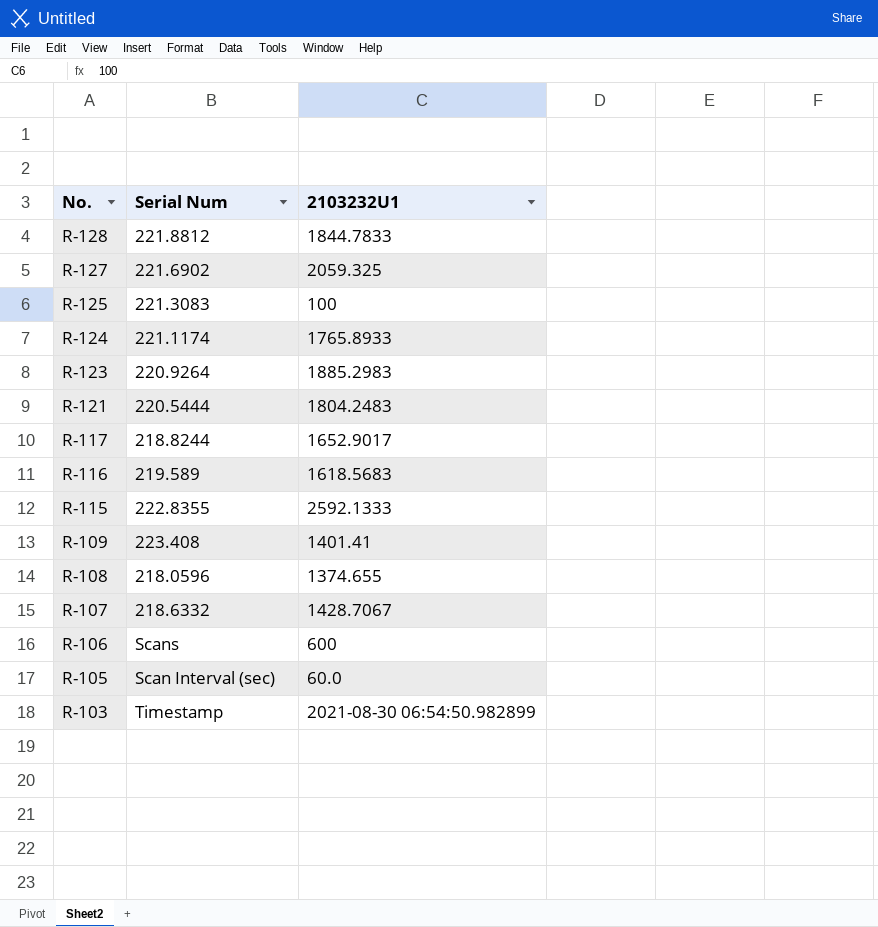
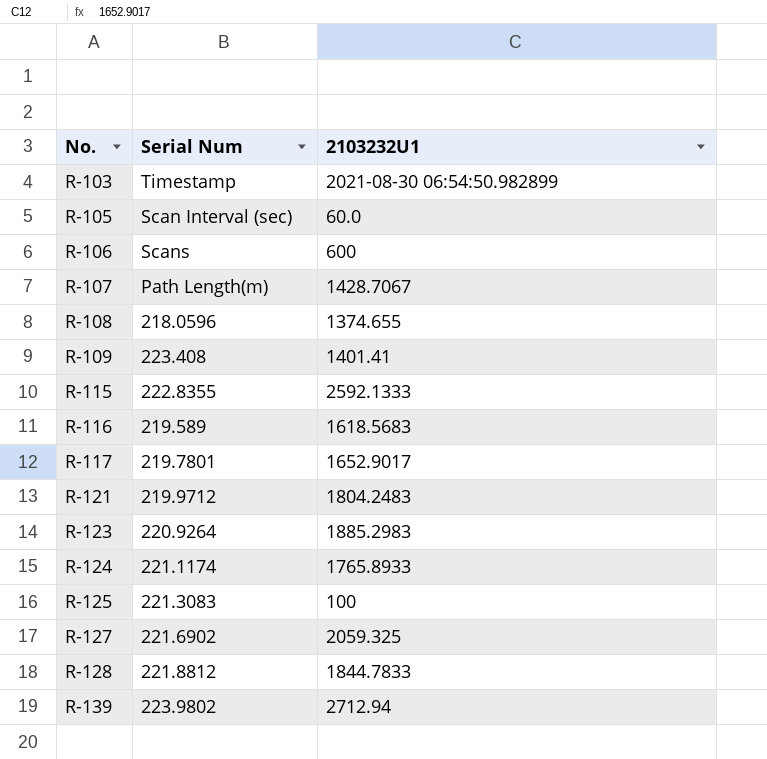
row order: No. descending -> No. ascending
R-107 | Serial Num: 218.6332 -> Path Length(m)
R-117 | Serial Num: 218.8244 -> 219.7801
R-121 | Serial Num: 220.5444 -> 219.9712
row R-139: none -> 223.9802 | 2712.94

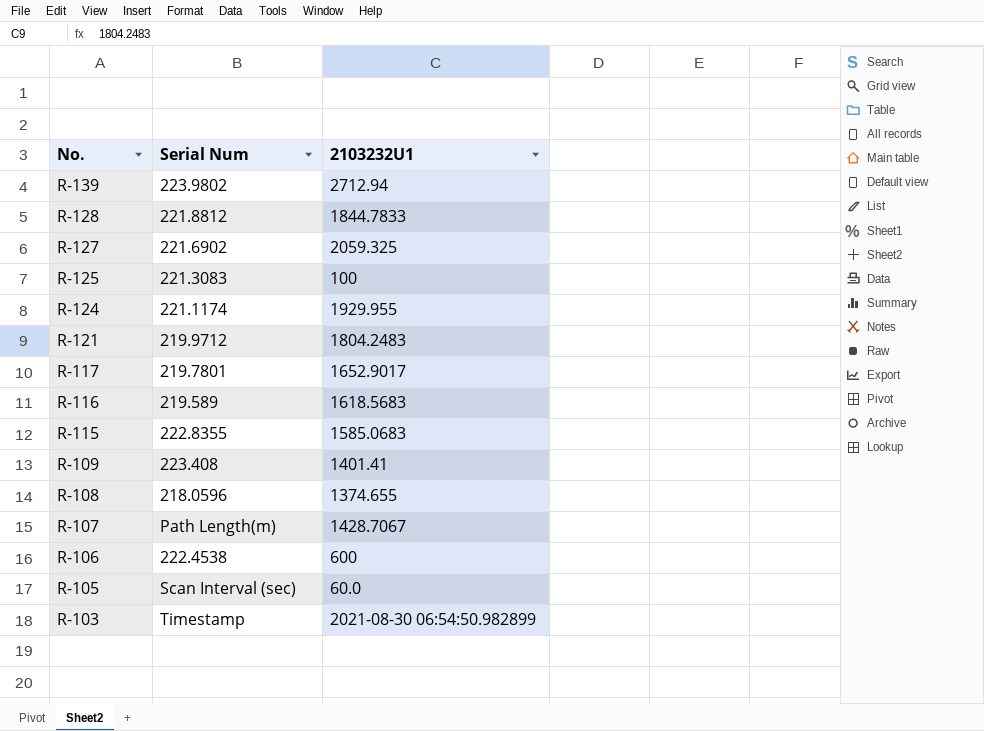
row order: No. ascending -> No. descending
row R-123: 220.9264 | 1885.2983 -> none
R-124 | 2103232U1: 1765.8933 -> 1929.955
R-115 | 2103232U1: 2592.1333 -> 1585.0683
R-106 | Serial Num: Scans -> 222.4538

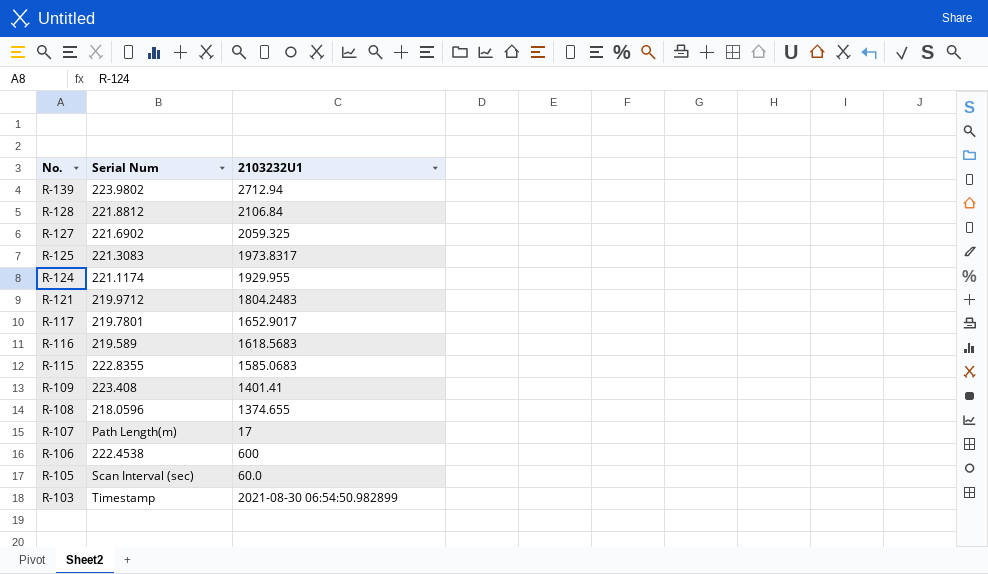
R-128 | 2103232U1: 1844.7833 -> 2106.84
R-125 | 2103232U1: 100 -> 1973.8317
R-107 | 2103232U1: 1428.7067 -> 17

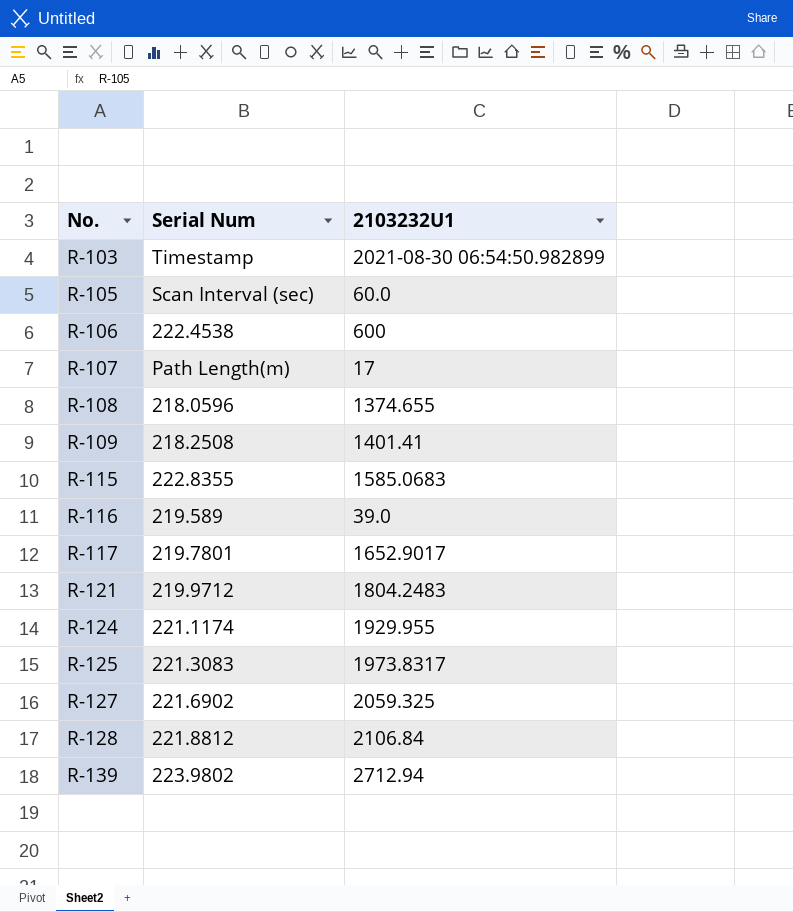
row order: No. descending -> No. ascending
R-109 | Serial Num: 223.408 -> 218.2508
R-116 | 2103232U1: 1618.5683 -> 39.0

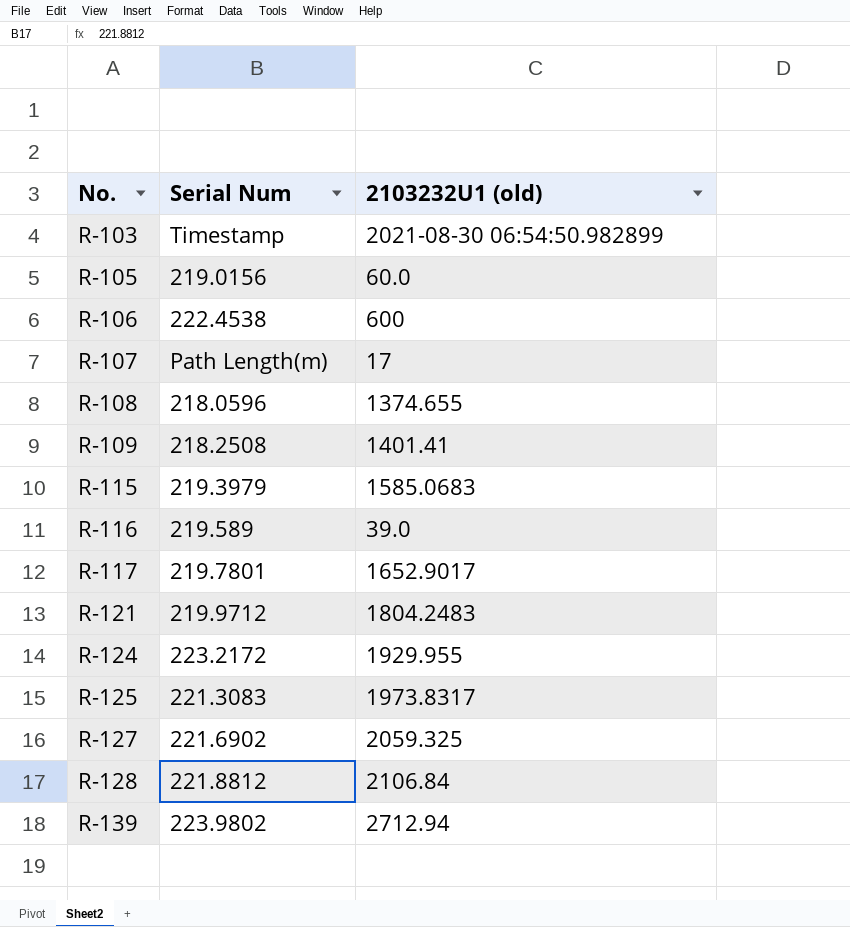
column name: 2103232U1 -> 2103232U1 (old)
R-105 | Serial Num: Scan Interval (sec) -> 219.0156
R-115 | Serial Num: 222.8355 -> 219.3979
R-124 | Serial Num: 221.1174 -> 223.2172

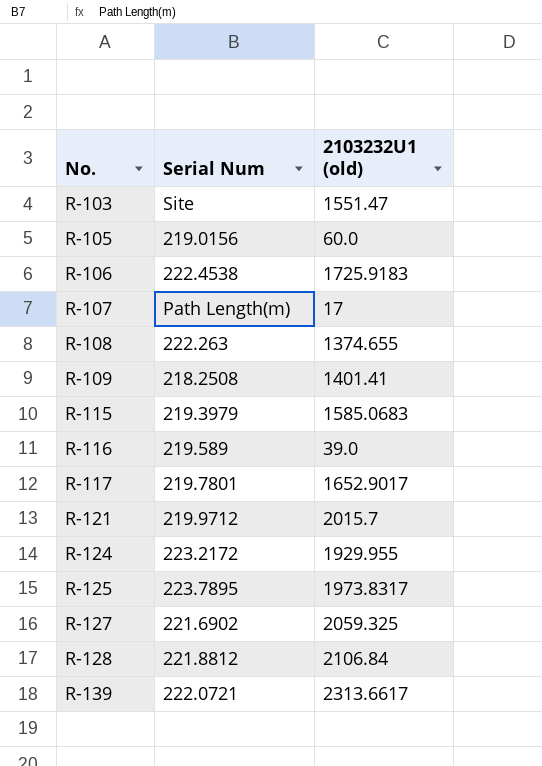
R-103 | Serial Num: Timestamp -> Site
R-103 | 2103232U1 (old): 2021-08-30 06:54:50.982899 -> 1551.47
R-106 | 2103232U1 (old): 600 -> 1725.9183
R-108 | Serial Num: 218.0596 -> 222.263
R-121 | 2103232U1 (old): 1804.2483 -> 2015.7
R-125 | Serial Num: 221.3083 -> 223.7895
R-139 | Serial Num: 223.9802 -> 222.0721
R-139 | 2103232U1 (old): 2712.94 -> 2313.6617

